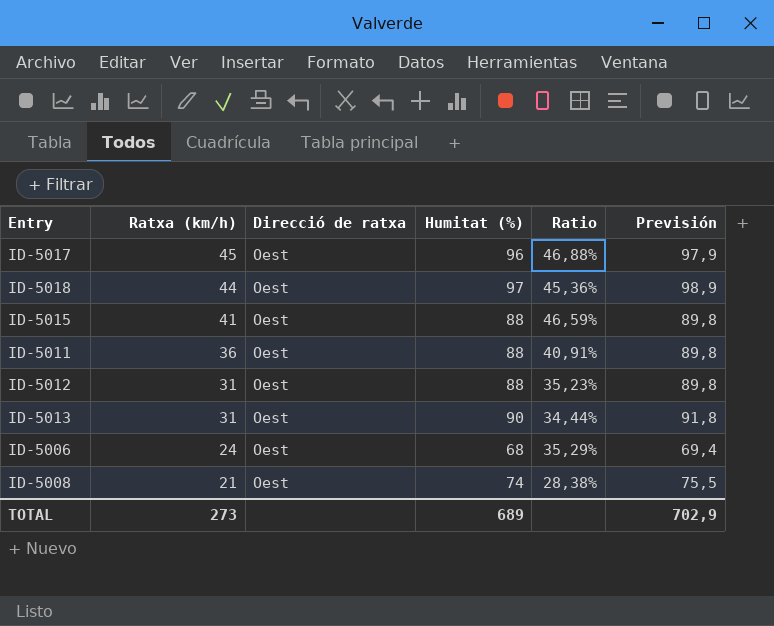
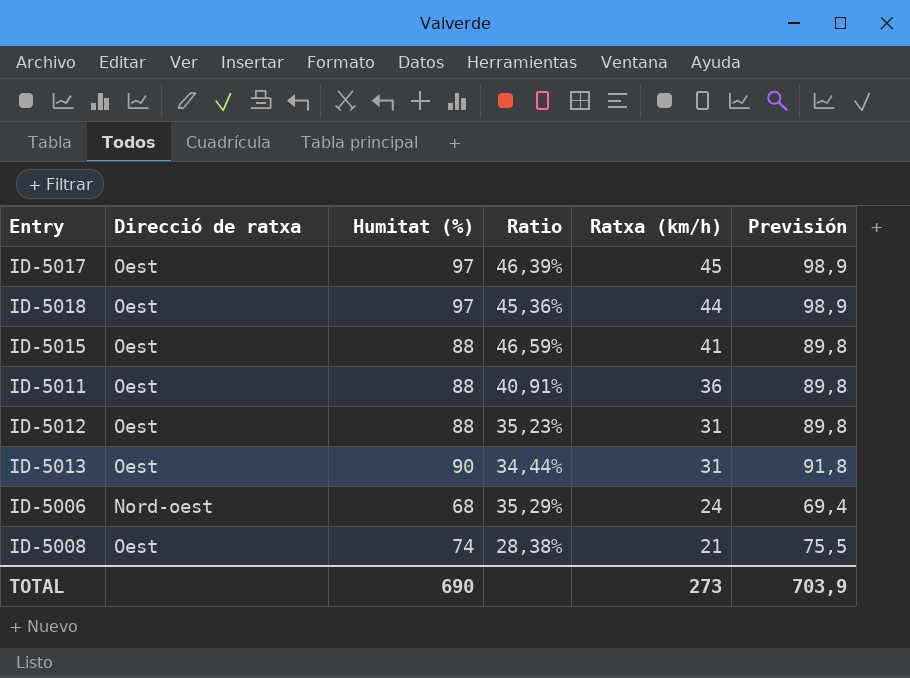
column Ratxa (km/h) | position: 2 -> 5
ID-5017 | Humitat (%): 96 -> 97
ID-5017 | Ratio: 46,88% -> 46,39%
ID-5017 | Previsión: 97,9 -> 98,9
ID-5006 | Direcció de ratxa: Oest -> Nord-oest
TOTAL | Humitat (%): 689 -> 690
TOTAL | Previsión: 702,9 -> 703,9

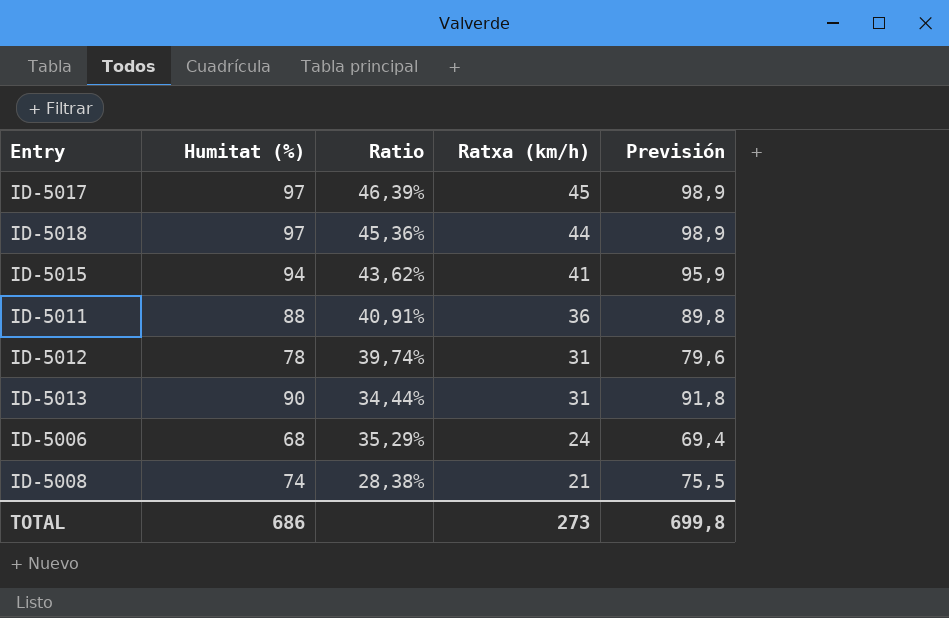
column Direcció de ratxa | position: 2 -> none
ID-5015 | Humitat (%): 88 -> 94
ID-5015 | Ratio: 46,59% -> 43,62%
ID-5015 | Previsión: 89,8 -> 95,9
ID-5012 | Humitat (%): 88 -> 78
ID-5012 | Ratio: 35,23% -> 39,74%
ID-5012 | Previsión: 89,8 -> 79,6
TOTAL | Humitat (%): 690 -> 686
TOTAL | Previsión: 703,9 -> 699,8

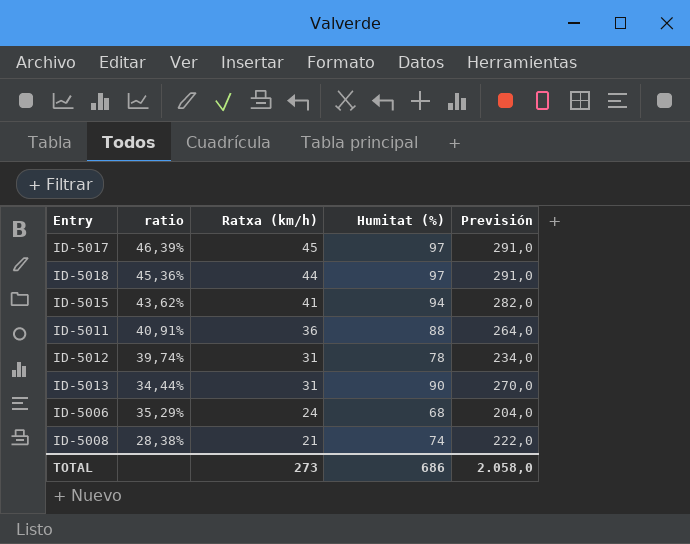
column name: Ratio -> ratio
column Humitat (%) | position: 2 -> 4
column Previsión | formula: [Humitat (%)] * 1,02 -> [Humitat (%)] * 3
TOTAL | Previsión: 699,8 -> 2.058,0

